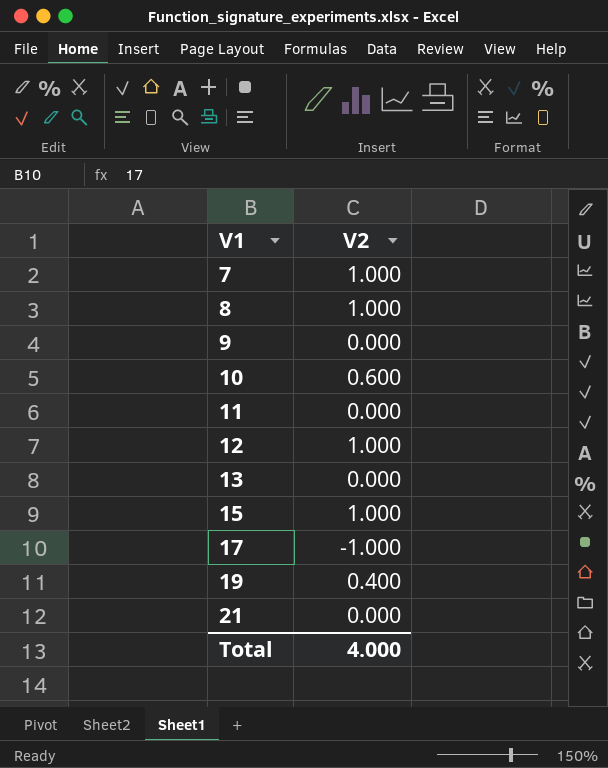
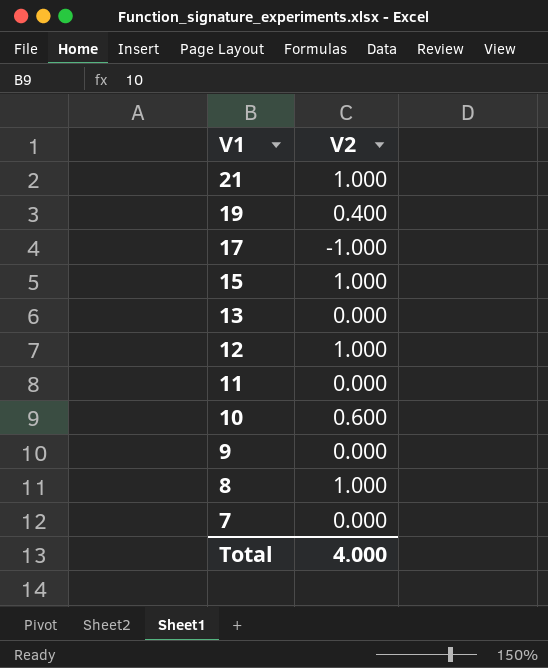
row order: V1 ascending -> V1 descending
21 | V2: 0.000 -> 1.000
7 | V2: 1.000 -> 0.000

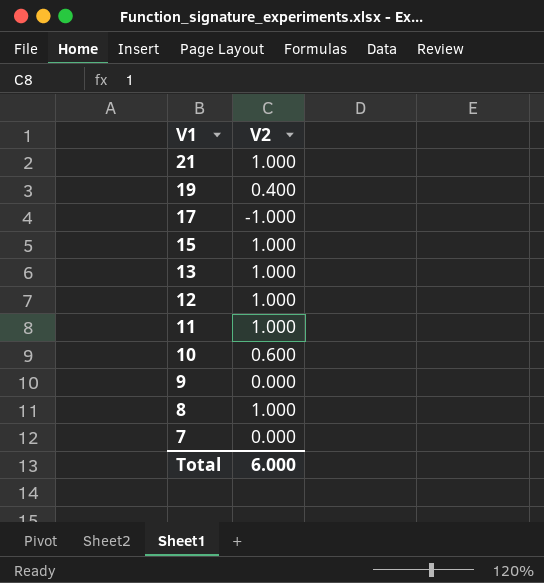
13 | V2: 0.000 -> 1.000
11 | V2: 0.000 -> 1.000
Total | V2: 4.000 -> 6.000

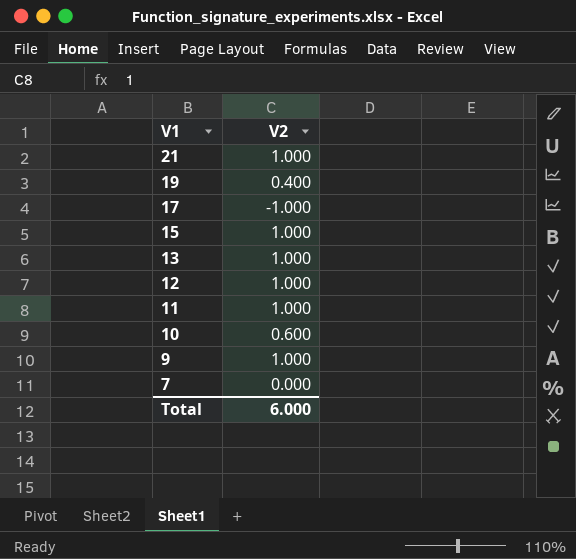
row 8: 1.000 -> none
9 | V2: 0.000 -> 1.000

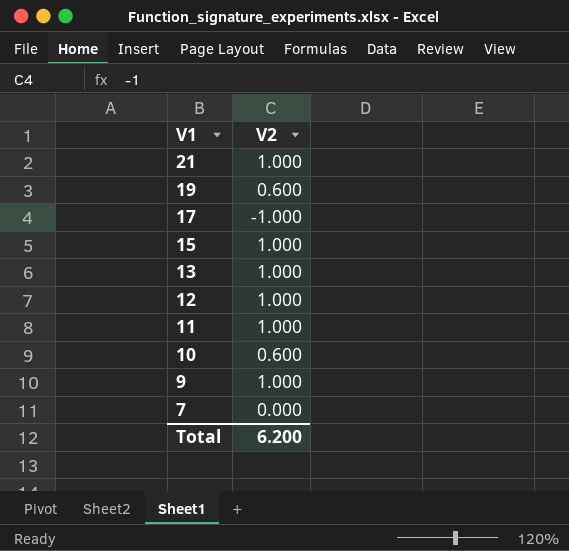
19 | V2: 0.400 -> 0.600
Total | V2: 6.000 -> 6.200

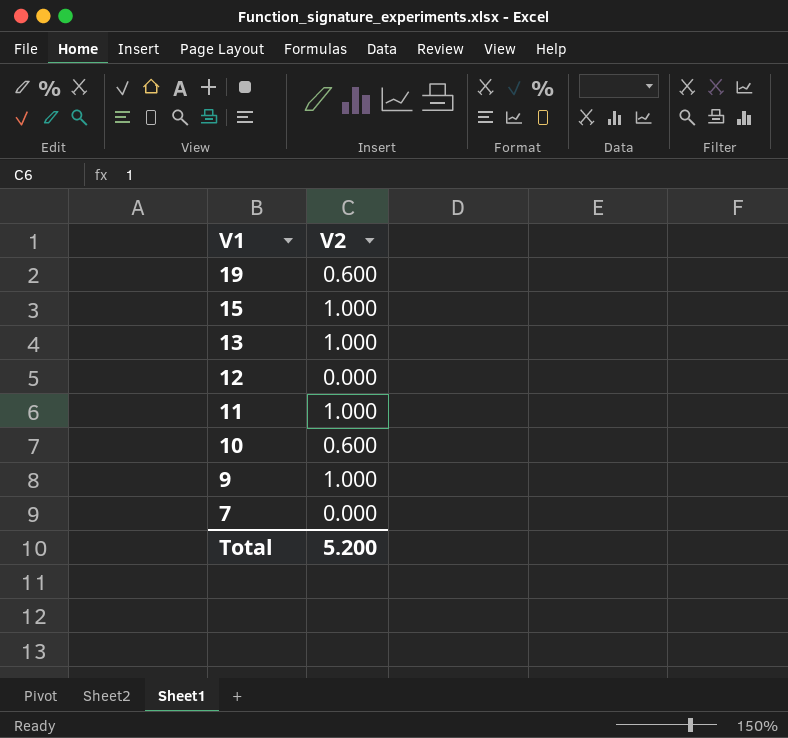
row 21: 1.000 -> none
row 17: -1.000 -> none
12 | V2: 1.000 -> 0.000
Total | V2: 6.200 -> 5.200

